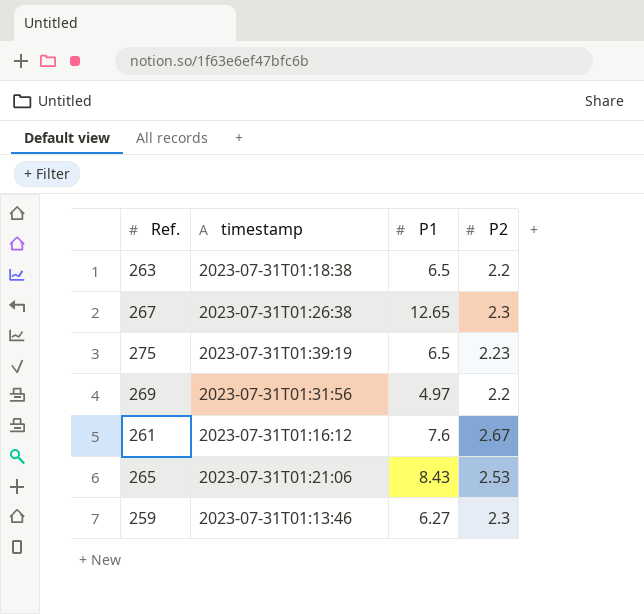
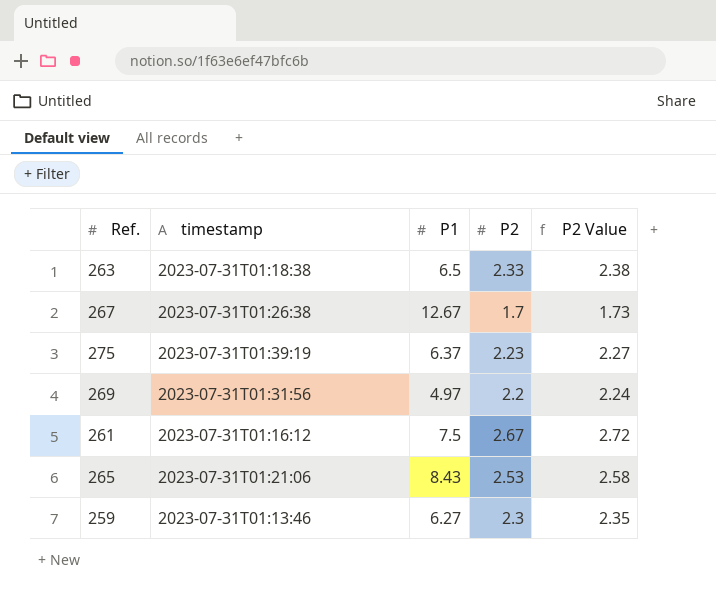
column P2 Value | formula: none -> [P2] * 1.02
263 | P2: 2.2 -> 2.33
267 | P1: 12.65 -> 12.67
267 | P2: 2.3 -> 1.7
275 | P1: 6.5 -> 6.37
261 | P1: 7.6 -> 7.5

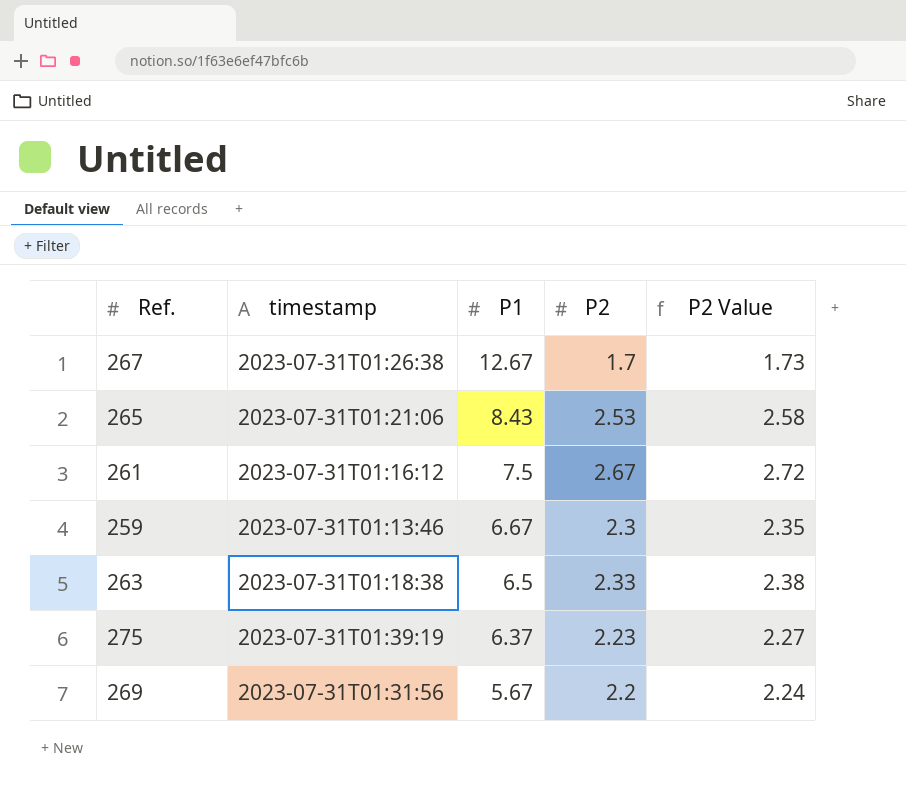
row order: none -> P1 descending
259 | P1: 6.27 -> 6.67
269 | P1: 4.97 -> 5.67

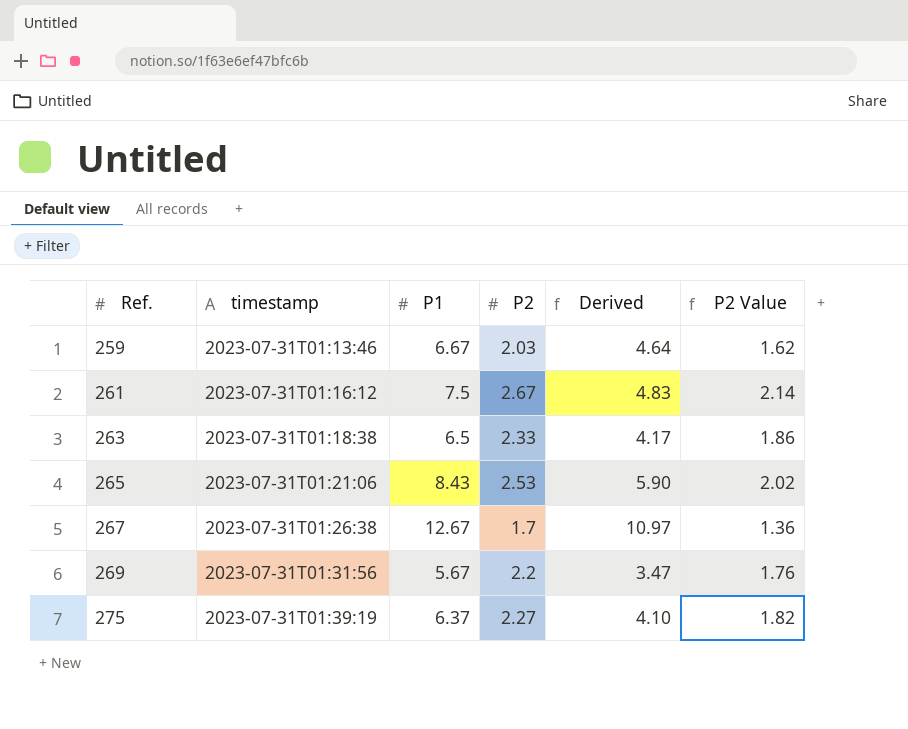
row order: P1 descending -> Ref. ascending
column Derived | formula: none -> [P1] - [P2]
column P2 Value | formula: [P2] * 1.02 -> [P2] * 0.8
259 | P2: 2.3 -> 2.03
275 | P2: 2.23 -> 2.27

